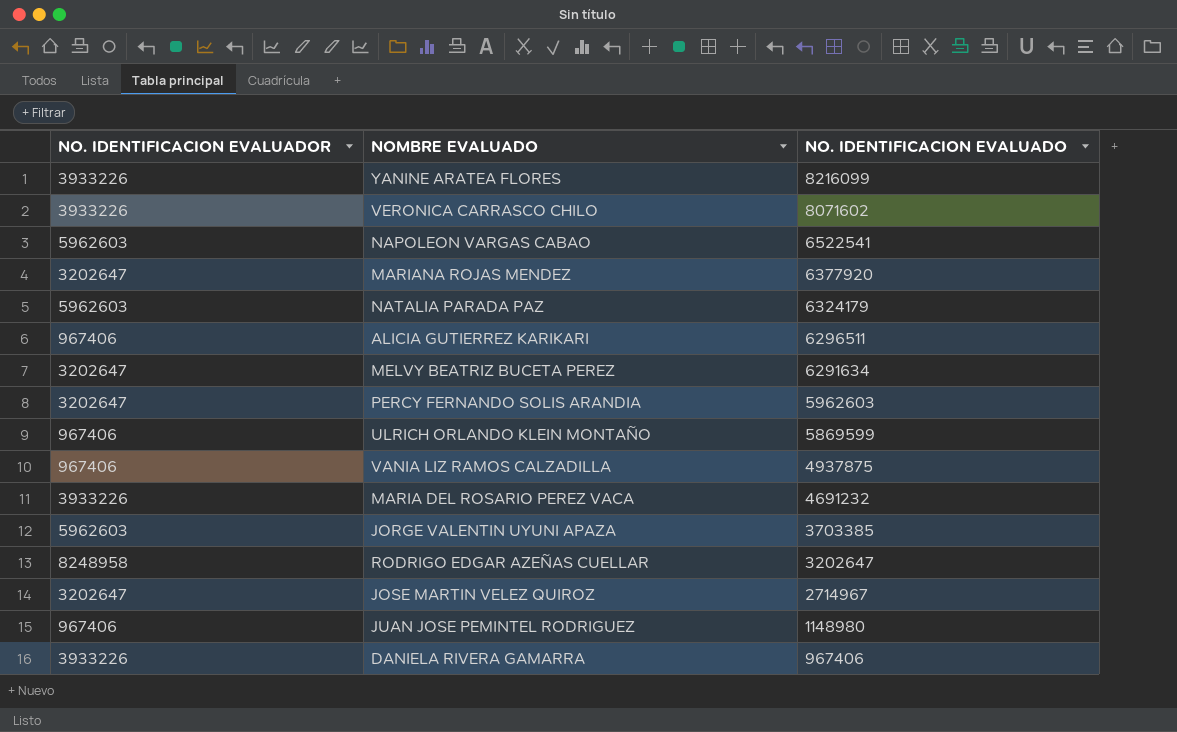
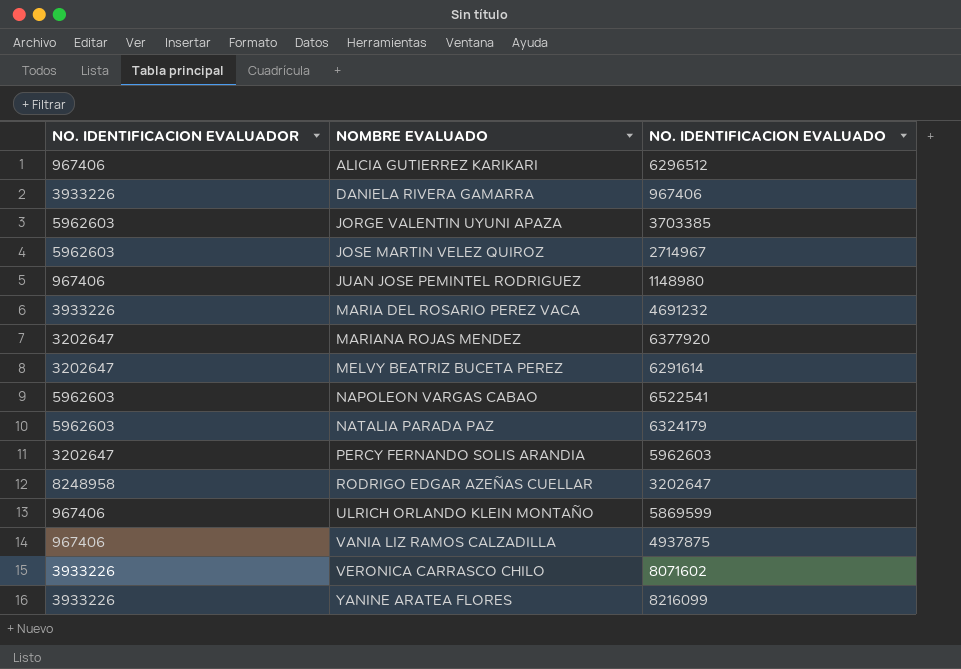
row order: NO. IDENTIFICACION EVALUADO descending -> NOMBRE EVALUADO ascending
ALICIA GUTIERREZ KARIKARI | NO. IDENTIFICACION EVALUADO: 6296511 -> 6296512
JOSE MARTIN VELEZ QUIROZ | NO. IDENTIFICACION EVALUADOR: 3202647 -> 5962603
MELVY BEATRIZ BUCETA PEREZ | NO. IDENTIFICACION EVALUADO: 6291634 -> 6291614

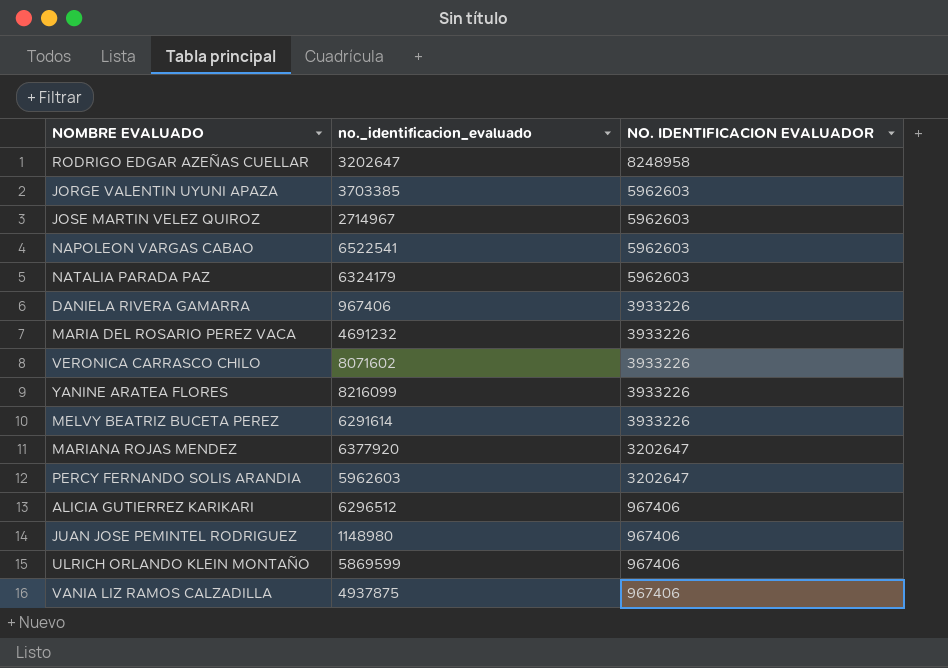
row order: NOMBRE EVALUADO ascending -> NO. IDENTIFICACION EVALUADOR descending
column name: NO. IDENTIFICACION EVALUADO -> no._identificacion_evaluado
column NO. IDENTIFICACION EVALUADOR | position: 1 -> 3
MELVY BEATRIZ BUCETA PEREZ | NO. IDENTIFICACION EVALUADOR: 3202647 -> 3933226

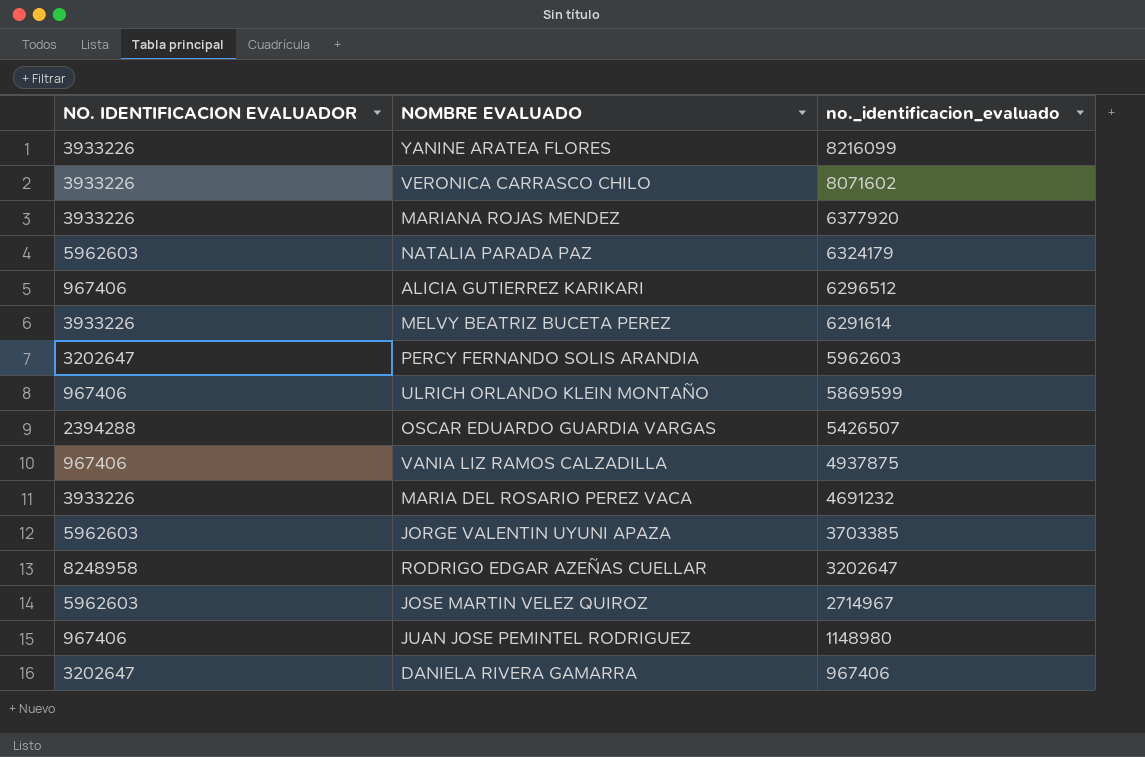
row order: NO. IDENTIFICACION EVALUADOR descending -> no._identificacion_evaluado descending
column NO. IDENTIFICACION EVALUADOR | position: 3 -> 1
row NAPOLEON VARGAS CABAO: 6522541 | 5962603 -> none
MARIANA ROJAS MENDEZ | NO. IDENTIFICACION EVALUADOR: 3202647 -> 3933226
row OSCAR EDUARDO GUARDIA VARGAS: none -> 2394288 | 5426507
DANIELA RIVERA GAMARRA | NO. IDENTIFICACION EVALUADOR: 3933226 -> 3202647

